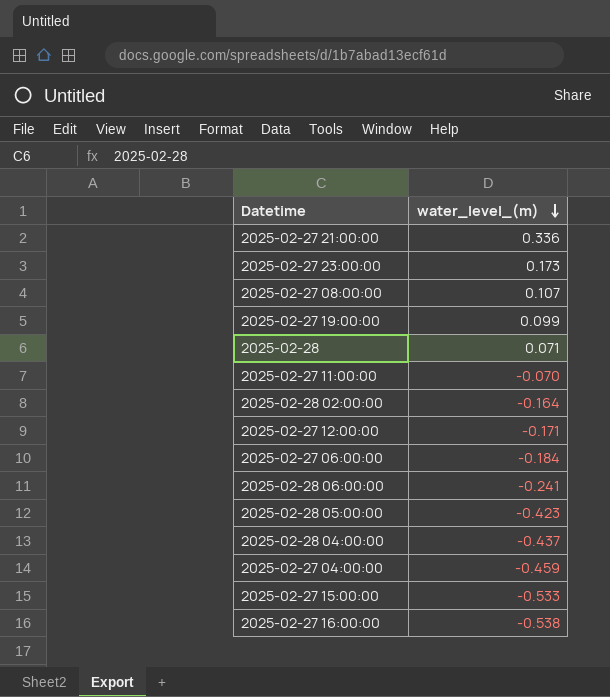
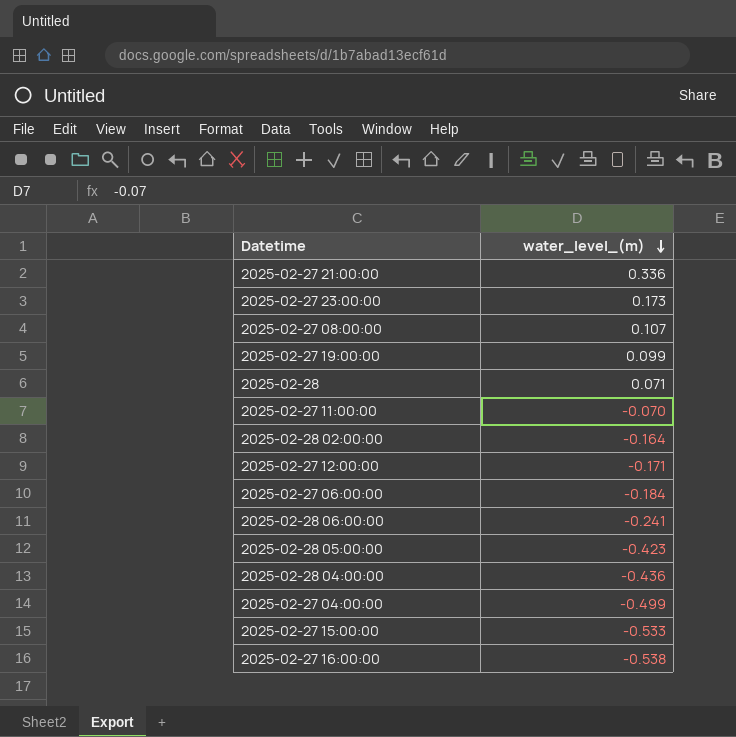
2025-02-28 04:00:00 | water_level_(m): -0.437 -> -0.436
2025-02-27 04:00:00 | water_level_(m): -0.459 -> -0.499

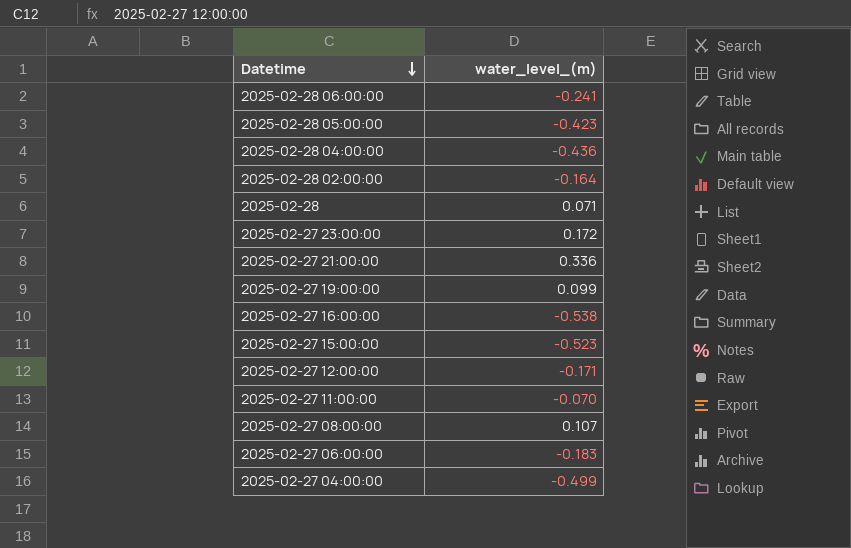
row order: water_level_(m) descending -> Datetime descending
2025-02-27 23:00:00 | water_level_(m): 0.173 -> 0.172
2025-02-27 15:00:00 | water_level_(m): -0.533 -> -0.523
2025-02-27 06:00:00 | water_level_(m): -0.184 -> -0.183

